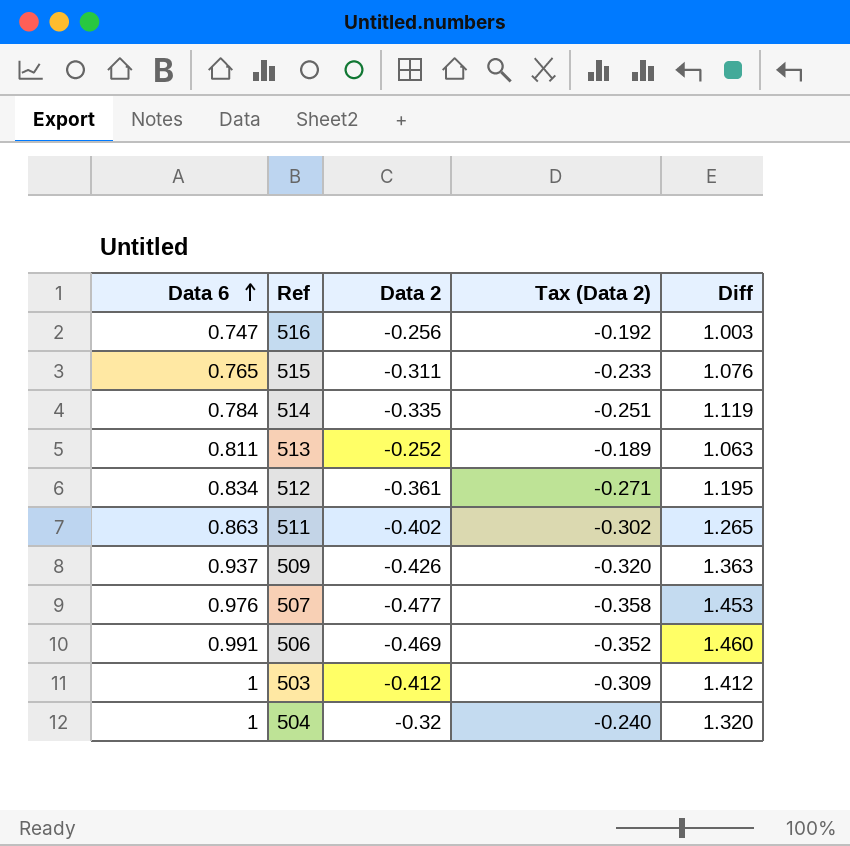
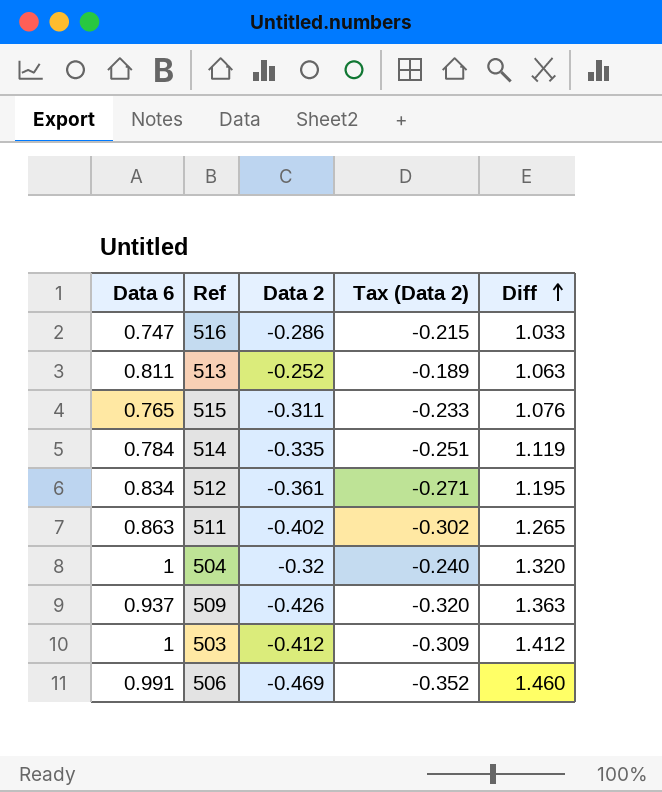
row order: Data 6 ascending -> Diff ascending
row 507: 0.976 | -0.477 | -0.358 | 1.453 -> none
516 | Data 2: -0.256 -> -0.286
516 | Tax (Data 2): -0.192 -> -0.215
516 | Diff: 1.003 -> 1.033

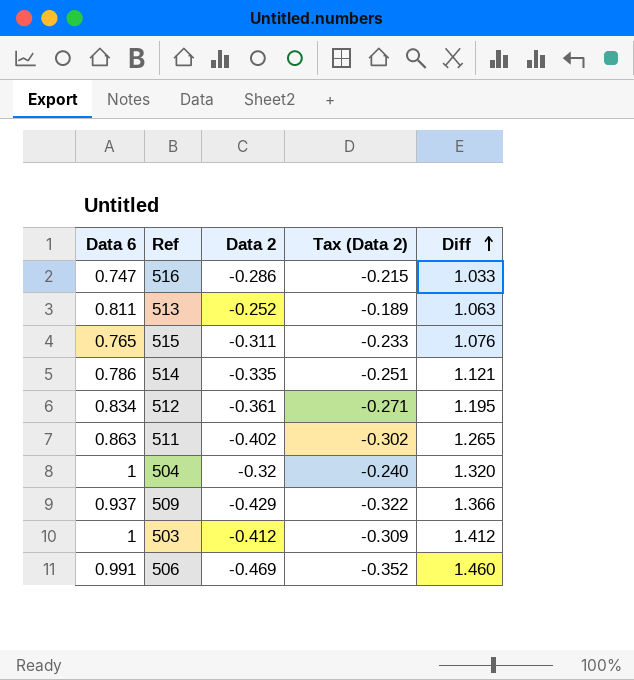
514 | Data 6: 0.784 -> 0.786
514 | Diff: 1.119 -> 1.121
509 | Data 2: -0.426 -> -0.429
509 | Tax (Data 2): -0.320 -> -0.322
509 | Diff: 1.363 -> 1.366

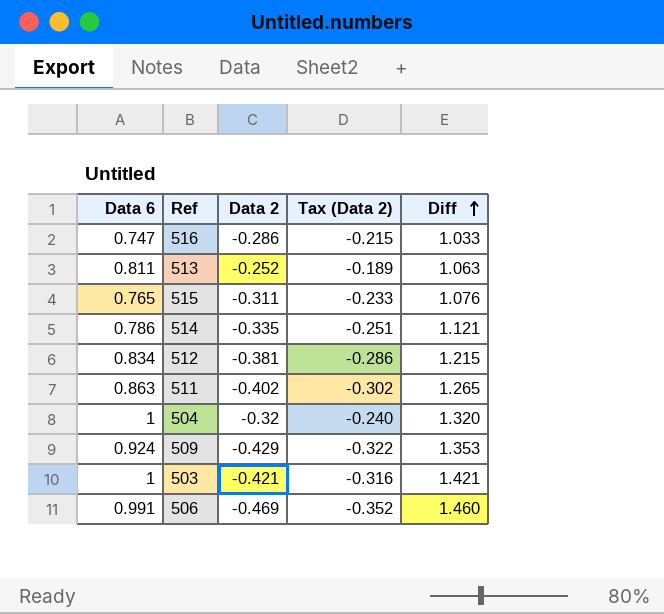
512 | Data 2: -0.361 -> -0.381
512 | Tax (Data 2): -0.271 -> -0.286
512 | Diff: 1.195 -> 1.215
509 | Data 6: 0.937 -> 0.924
509 | Diff: 1.366 -> 1.353
503 | Data 2: -0.412 -> -0.421
503 | Tax (Data 2): -0.309 -> -0.316
503 | Diff: 1.412 -> 1.421

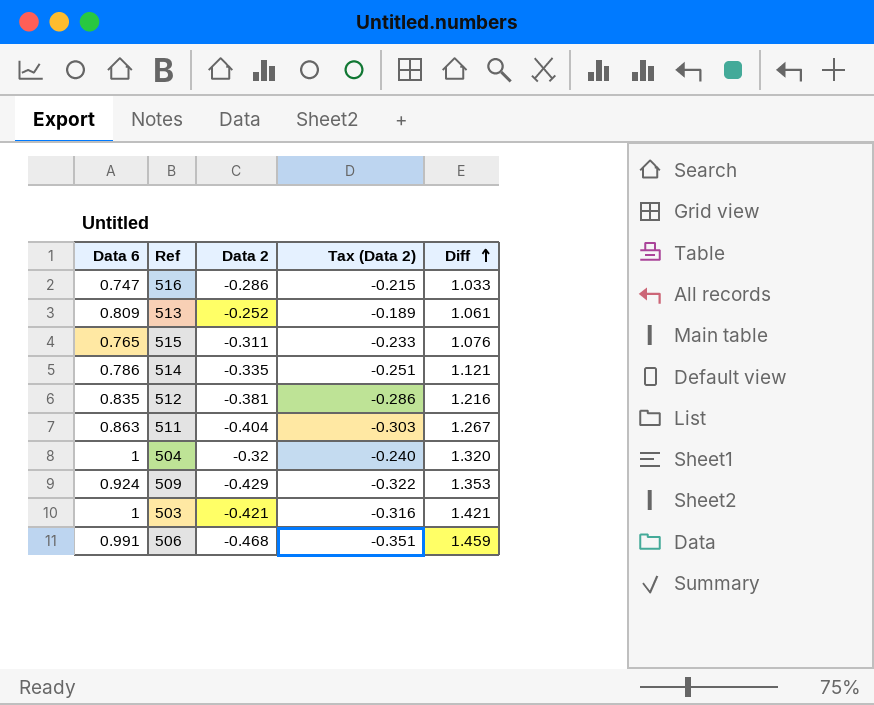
513 | Data 6: 0.811 -> 0.809
513 | Diff: 1.063 -> 1.061
512 | Data 6: 0.834 -> 0.835
512 | Diff: 1.215 -> 1.216
511 | Data 2: -0.402 -> -0.404
511 | Tax (Data 2): -0.302 -> -0.303
511 | Diff: 1.265 -> 1.267
506 | Data 2: -0.469 -> -0.468
506 | Tax (Data 2): -0.352 -> -0.351
506 | Diff: 1.460 -> 1.459

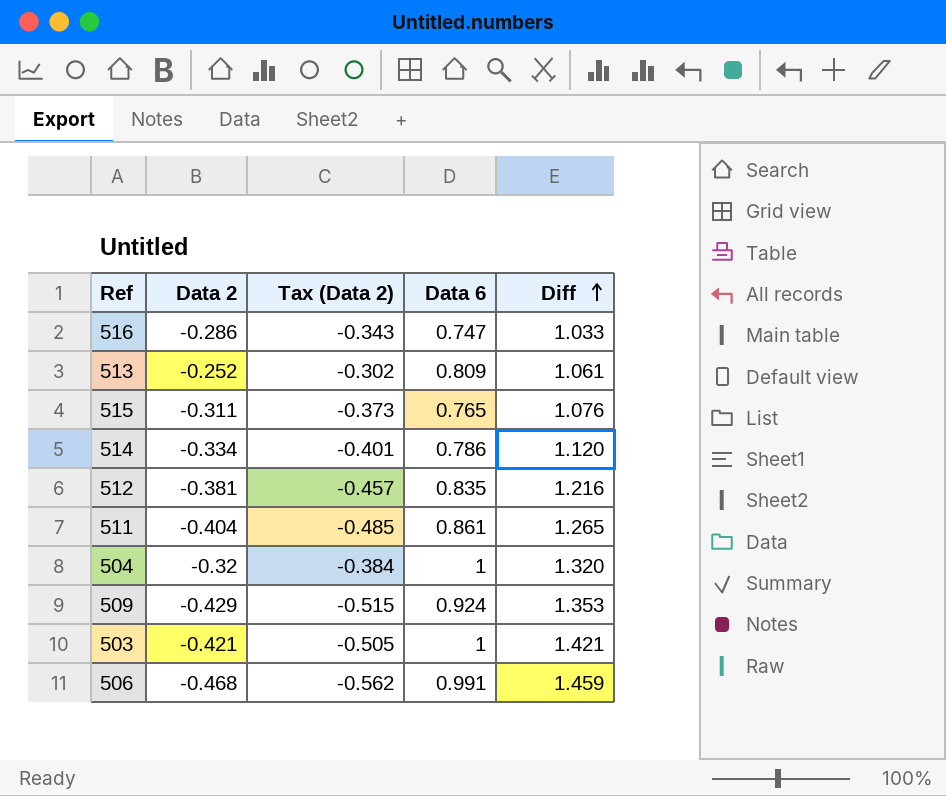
column Tax (Data 2) | formula: [Data 2] * 0.75 -> [Data 2] * 1.2
column Data 6 | position: 1 -> 4
514 | Data 2: -0.335 -> -0.334
514 | Diff: 1.121 -> 1.120
511 | Data 6: 0.863 -> 0.861
511 | Diff: 1.267 -> 1.265

